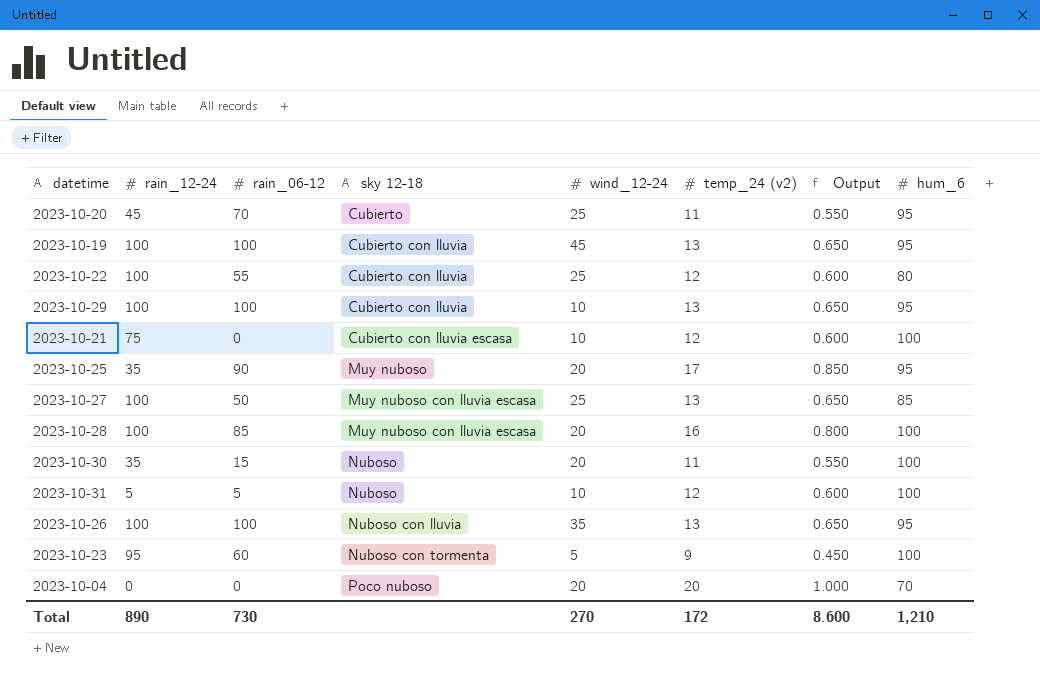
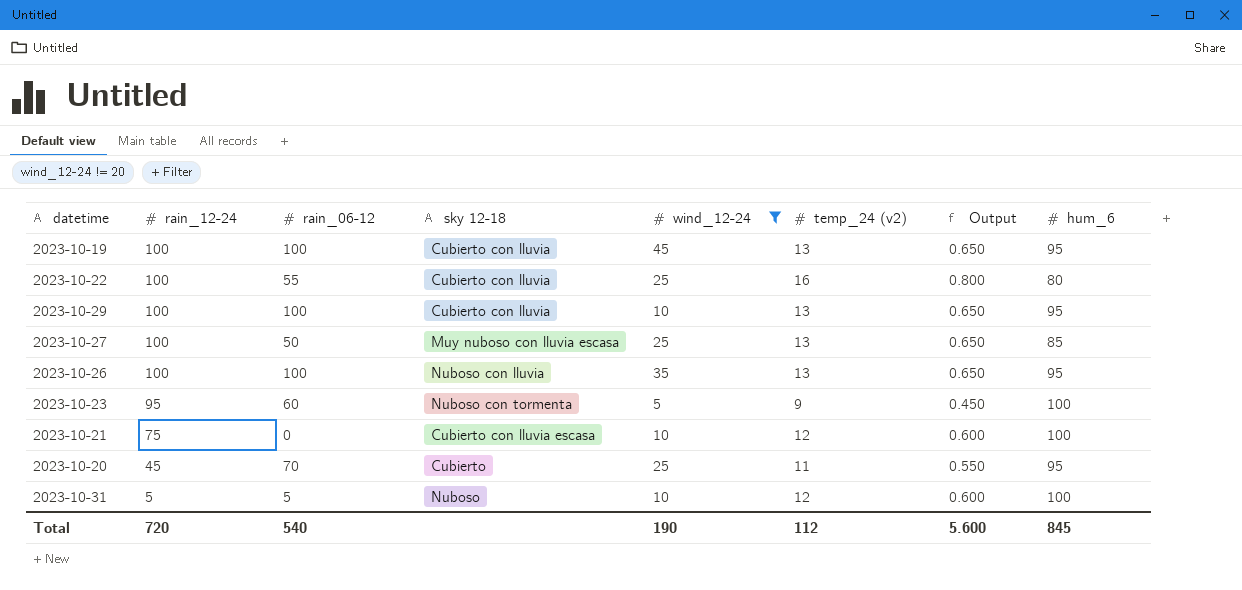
filter: none -> wind_12-24 != 20
row order: sky 12-18 ascending -> rain_12-24 descending
2023-10-22 | temp_24 (v2): 12 -> 16
2023-10-22 | Output: 0.600 -> 0.800
Total | rain_12-24: 890 -> 720
Total | rain_06-12: 730 -> 540
Total | wind_12-24: 270 -> 190
Total | temp_24 (v2): 172 -> 112
Total | Output: 8.600 -> 5.600
Total | hum_6: 1,210 -> 845

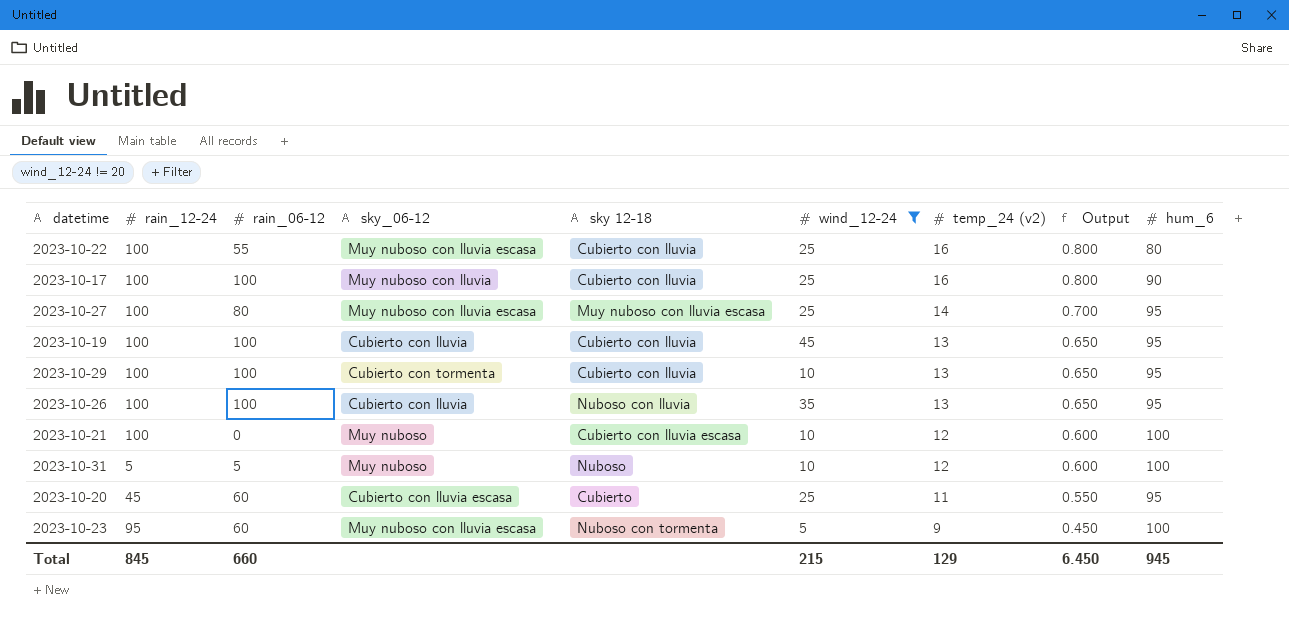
row order: rain_12-24 descending -> temp_24 (v2) descending
column sky_06-12 | position: none -> 4
row 2023-10-17: none -> 100 | 100 | Muy nuboso con lluvia | Cubierto con lluvia | 25 | 16 | 0.800 | 90
2023-10-27 | rain_06-12: 50 -> 80
2023-10-27 | temp_24 (v2): 13 -> 14
2023-10-27 | Output: 0.650 -> 0.700
2023-10-27 | hum_6: 85 -> 95
2023-10-21 | rain_12-24: 75 -> 100
2023-10-20 | rain_06-12: 70 -> 60
Total | rain_12-24: 720 -> 845
Total | rain_06-12: 540 -> 660
Total | wind_12-24: 190 -> 215
Total | temp_24 (v2): 112 -> 129
Total | Output: 5.600 -> 6.450
Total | hum_6: 845 -> 945

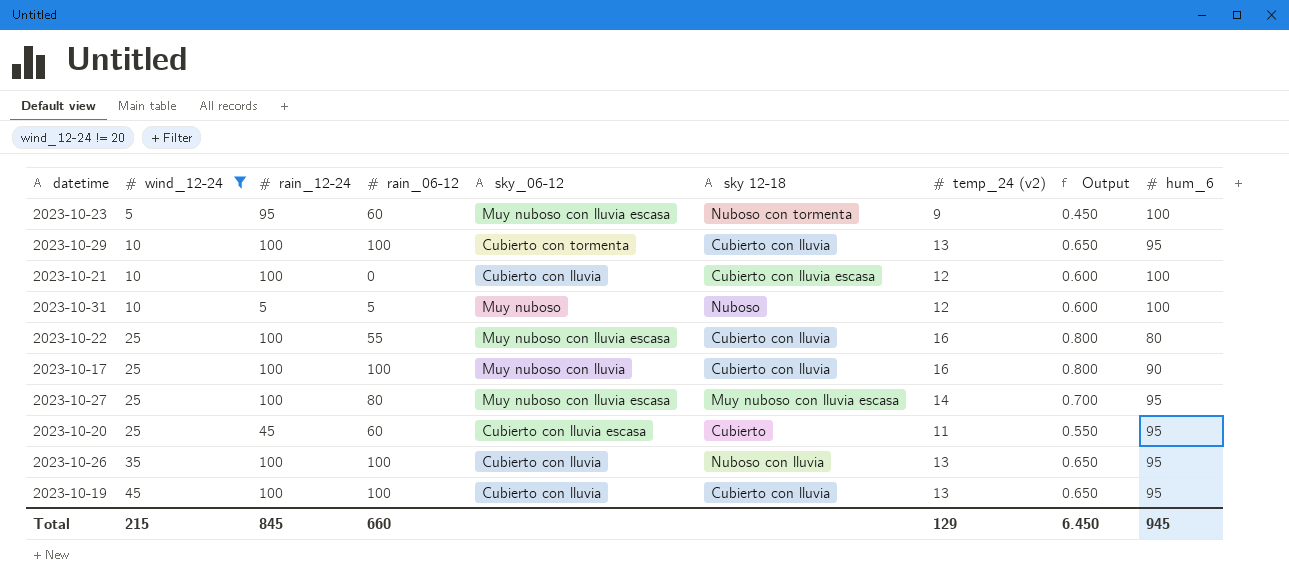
row order: temp_24 (v2) descending -> wind_12-24 ascending
column wind_12-24 | position: 6 -> 2
2023-10-21 | sky_06-12: Muy nuboso -> Cubierto con lluvia

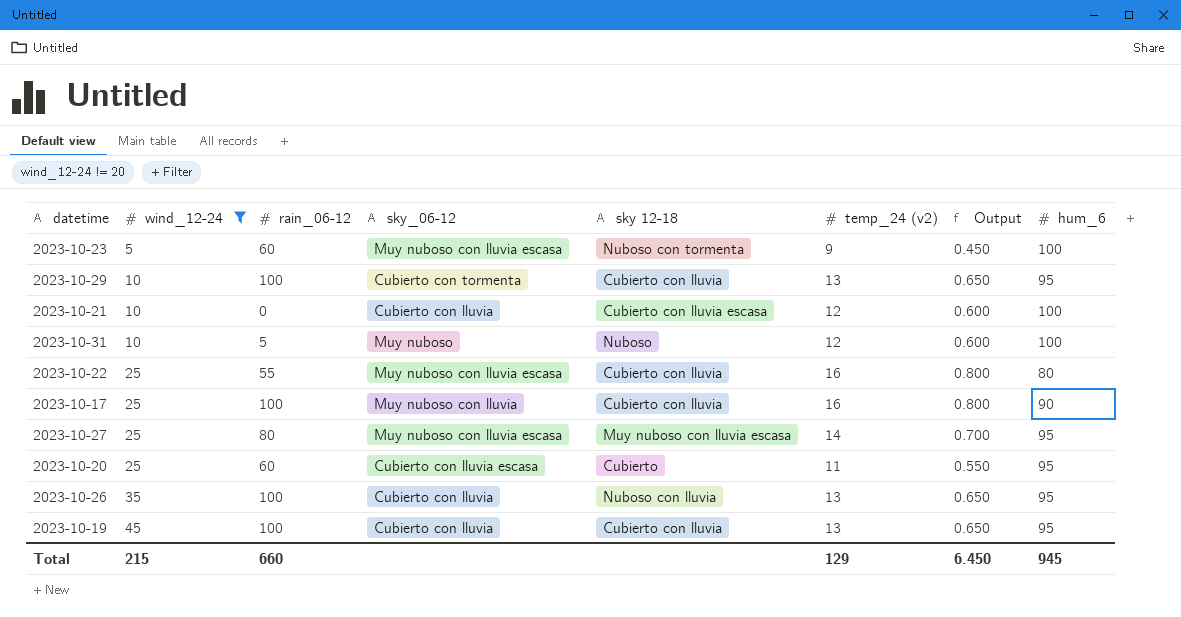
column rain_12-24 | position: 3 -> none

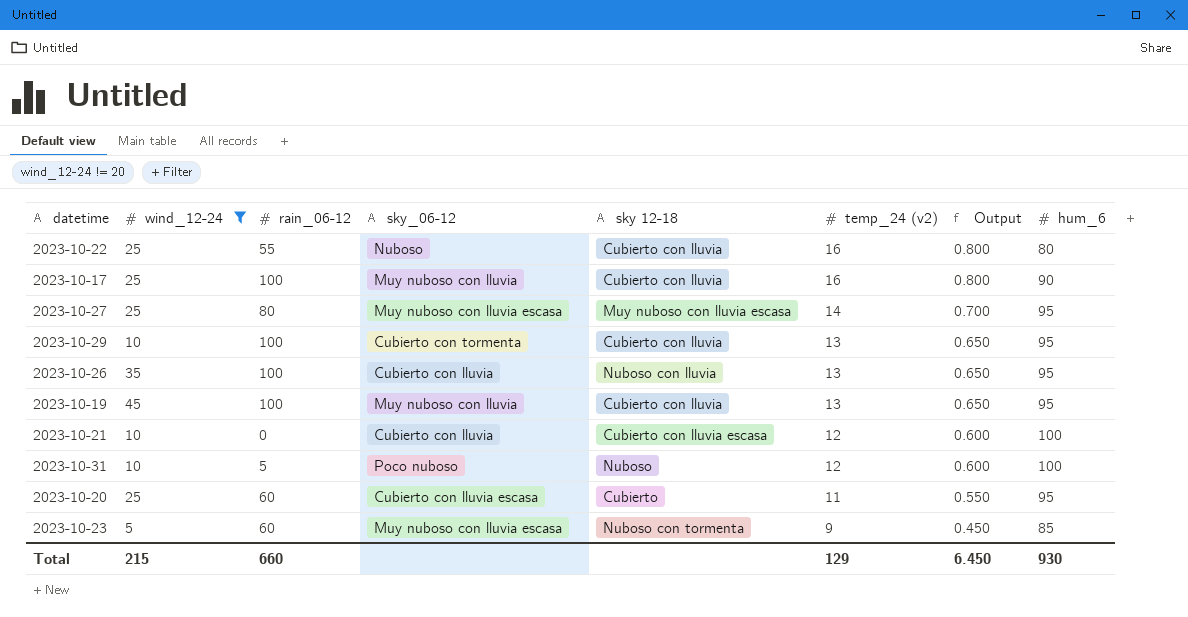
row order: wind_12-24 ascending -> temp_24 (v2) descending
2023-10-22 | sky_06-12: Muy nuboso con lluvia escasa -> Nuboso
2023-10-19 | sky_06-12: Cubierto con lluvia -> Muy nuboso con lluvia
2023-10-31 | sky_06-12: Muy nuboso -> Poco nuboso
2023-10-23 | hum_6: 100 -> 85
Total | hum_6: 945 -> 930

